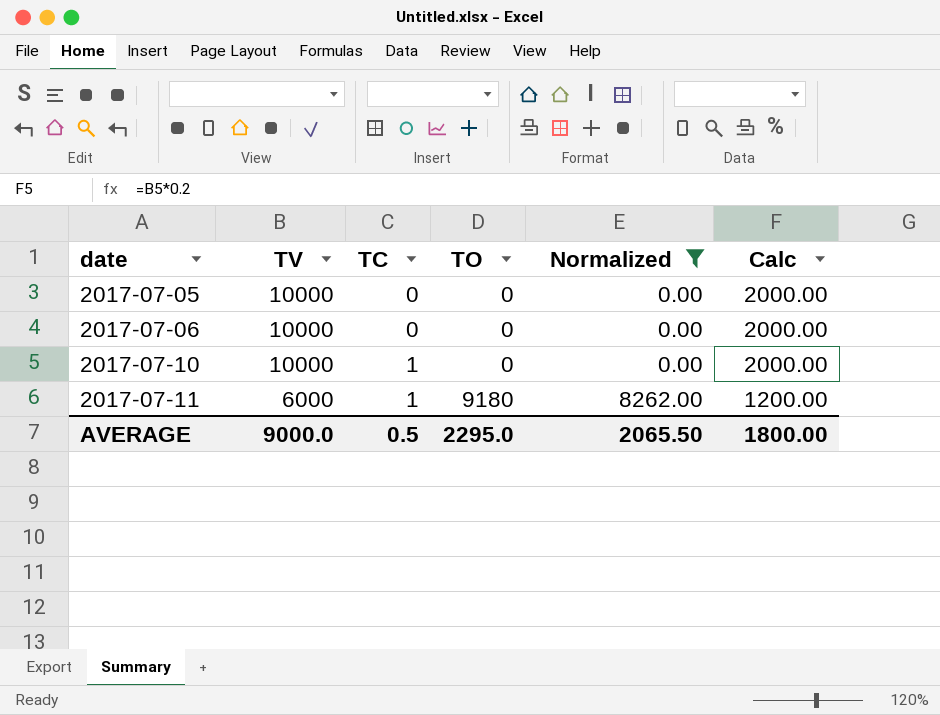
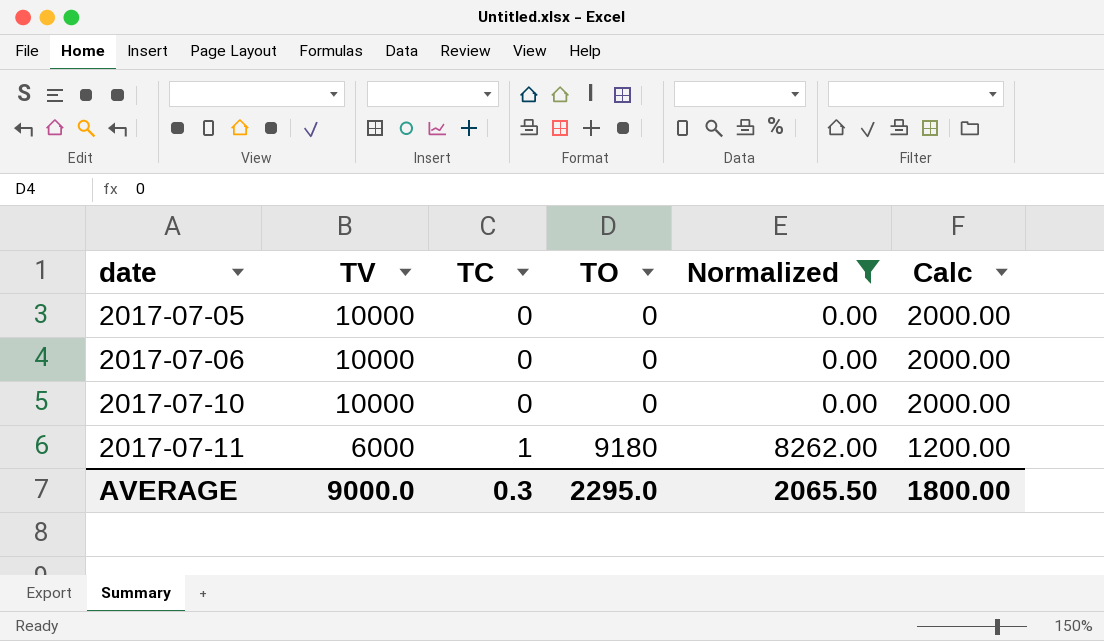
2017-07-10 | TC: 1 -> 0
AVERAGE | TC: 0.5 -> 0.3

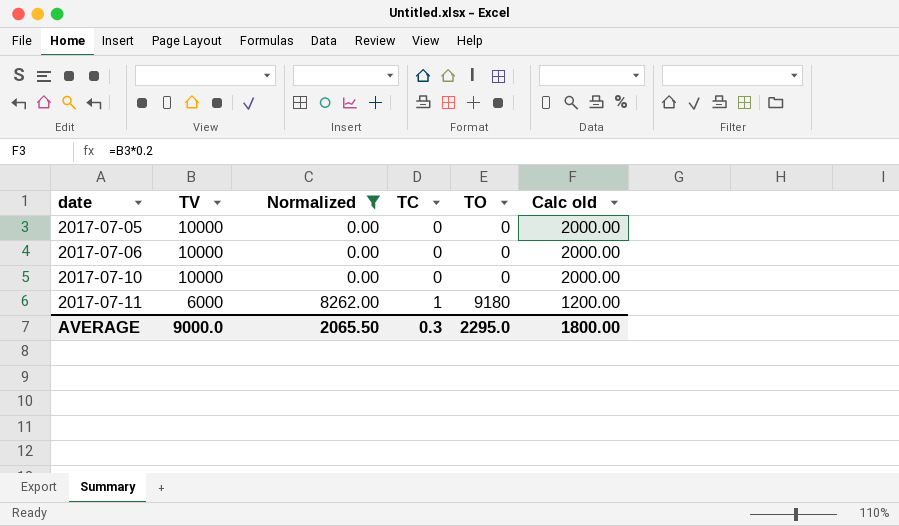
column Normalized | position: 5 -> 3
column name: Calc -> Calc old

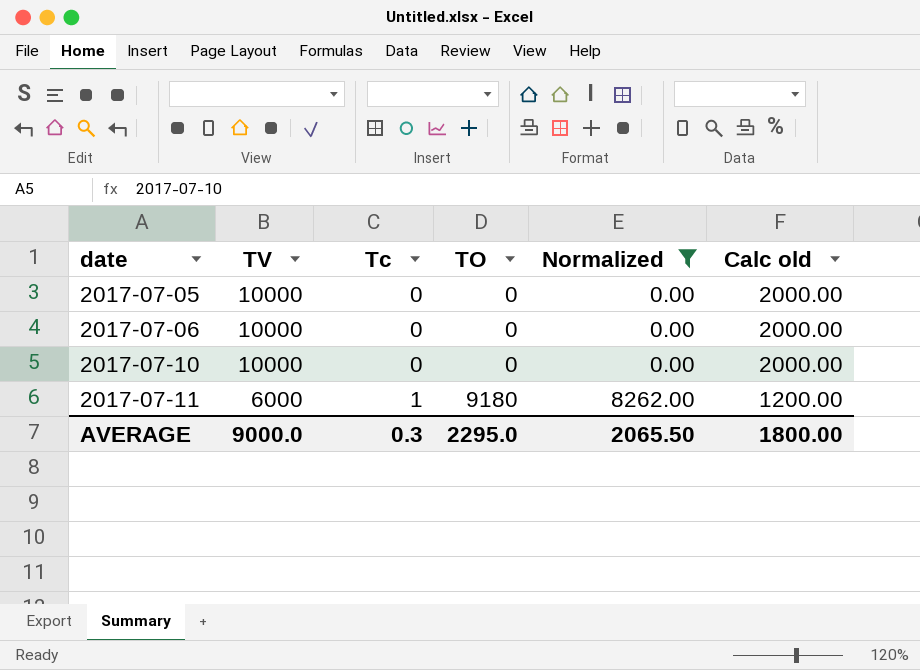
column name: TC -> Tc
column Normalized | position: 3 -> 5

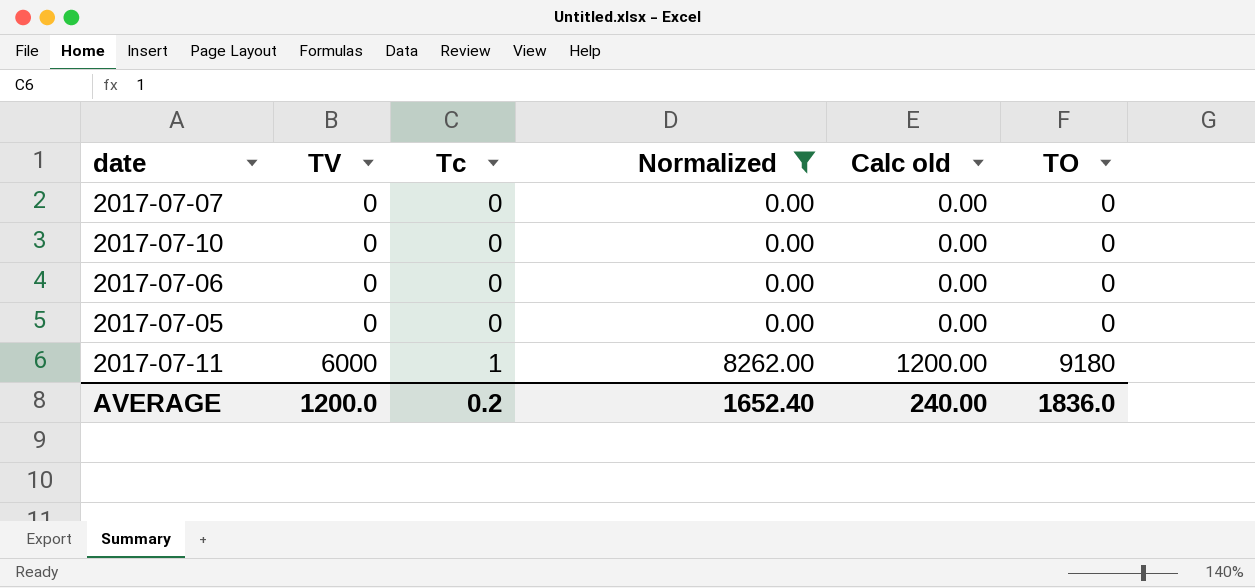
row order: date ascending -> TV ascending
column TO | position: 4 -> 6
row 2017-07-07: none -> 0 | 0 | 0.00 | 0.00 | 0
2017-07-10 | TV: 10000 -> 0
2017-07-10 | Calc old: 2000.00 -> 0.00
2017-07-06 | TV: 10000 -> 0
2017-07-06 | Calc old: 2000.00 -> 0.00
2017-07-05 | TV: 10000 -> 0
2017-07-05 | Calc old: 2000.00 -> 0.00
AVERAGE | TV: 9000.0 -> 1200.0
AVERAGE | Tc: 0.3 -> 0.2
AVERAGE | Normalized: 2065.50 -> 1652.40
AVERAGE | Calc old: 1800.00 -> 240.00
AVERAGE | TO: 2295.0 -> 1836.0

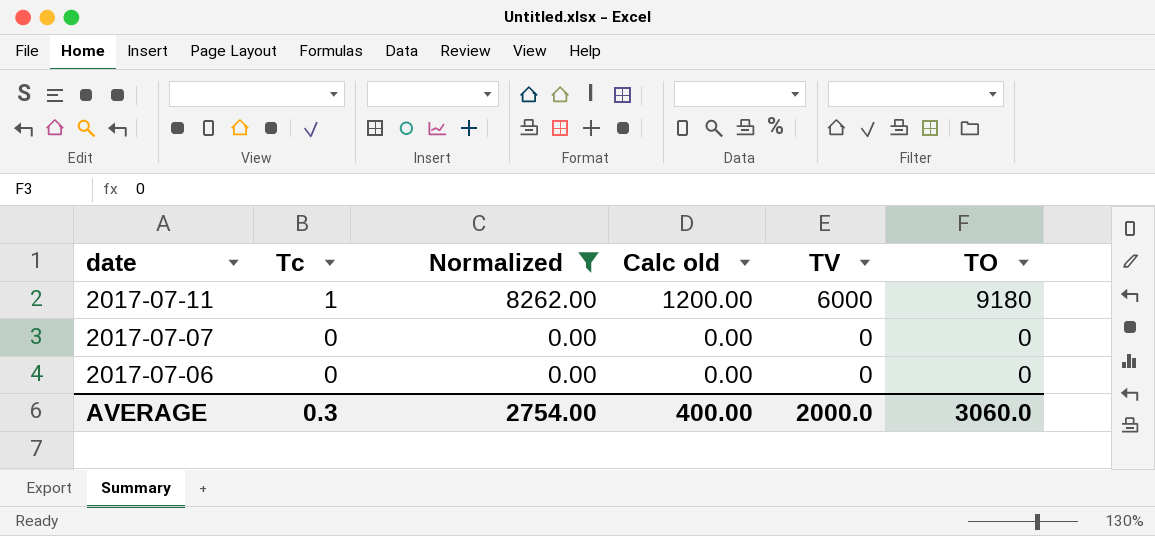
row order: TV ascending -> date descending
column TV | position: 2 -> 5
row 2017-07-10: 0 | 0 | 0.00 | 0.00 | 0 -> none
row 2017-07-05: 0 | 0 | 0.00 | 0.00 | 0 -> none
AVERAGE | Tc: 0.2 -> 0.3
AVERAGE | Normalized: 1652.40 -> 2754.00
AVERAGE | Calc old: 240.00 -> 400.00
AVERAGE | TV: 1200.0 -> 2000.0
AVERAGE | TO: 1836.0 -> 3060.0

